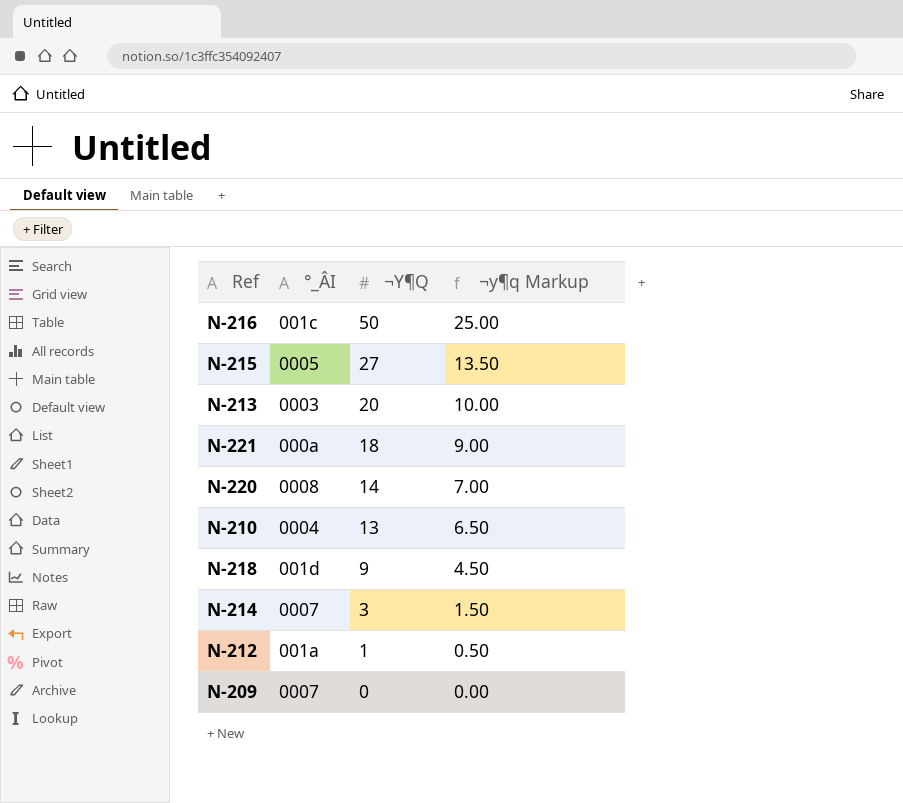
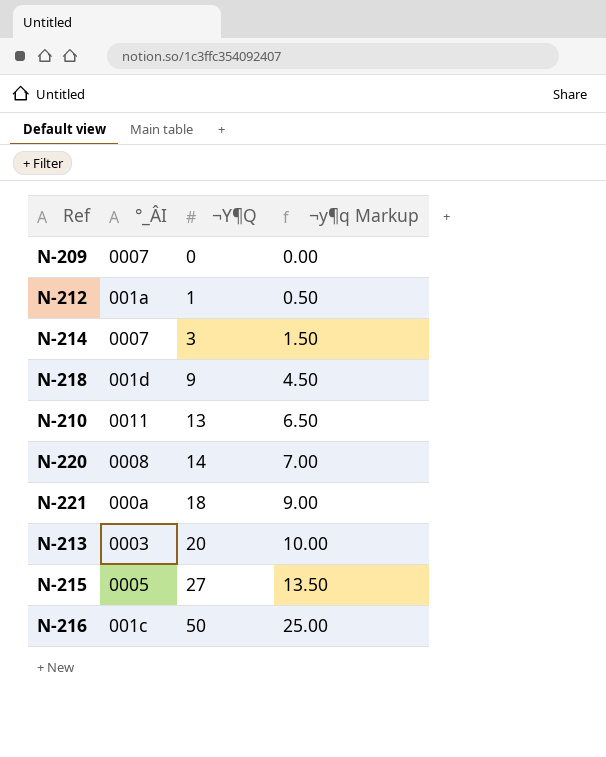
row order: ¬Y¶Q descending -> ¬Y¶Q ascending
N-210 | °_ÂI: 0004 -> 0011

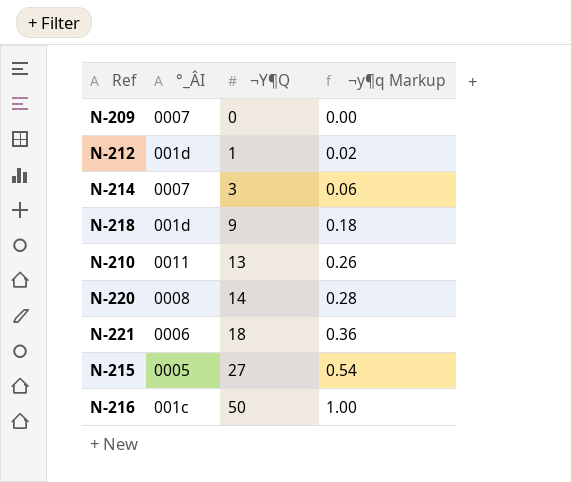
column ¬y¶q Markup | formula: [¬Y¶Q] * 0.5 -> [¬Y¶Q] * 0.02
row N-213: 0003 | 20 | 10.00 -> none
N-212 | °_ÂI: 001a -> 001d
N-221 | °_ÂI: 000a -> 0006

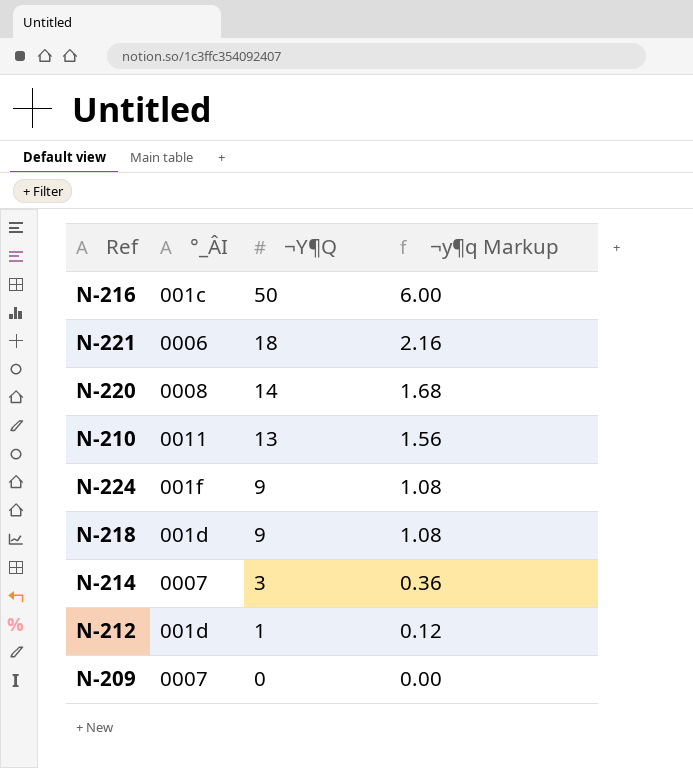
row order: ¬Y¶Q ascending -> ¬Y¶Q descending
column ¬y¶q Markup | formula: [¬Y¶Q] * 0.02 -> [¬Y¶Q] * 0.12
row N-215: 0005 | 27 | 0.54 -> none
row N-224: none -> 001f | 9 | 1.08

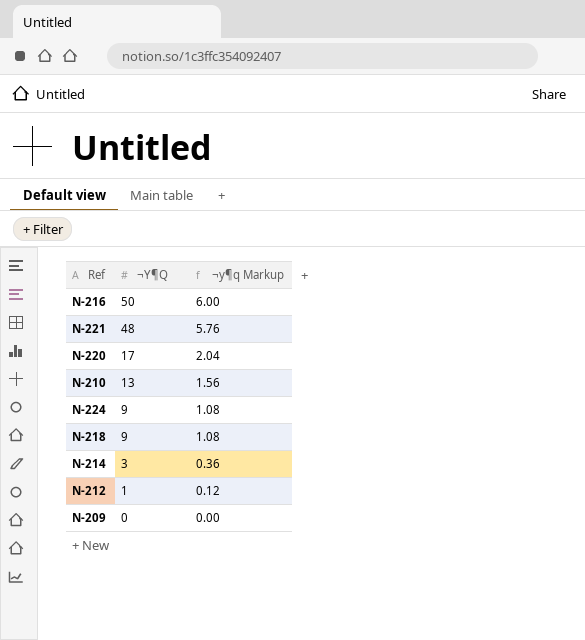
column °_ÂI | position: 2 -> none
N-221 | ¬Y¶Q: 18 -> 48
N-221 | ¬y¶q Markup: 2.16 -> 5.76
N-220 | ¬Y¶Q: 14 -> 17
N-220 | ¬y¶q Markup: 1.68 -> 2.04

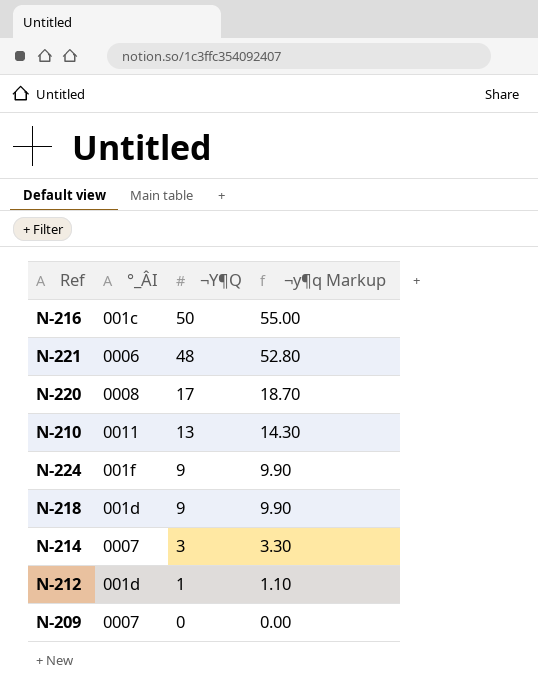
column °_ÂI | position: none -> 2
column ¬y¶q Markup | formula: [¬Y¶Q] * 0.12 -> [¬Y¶Q] * 1.1

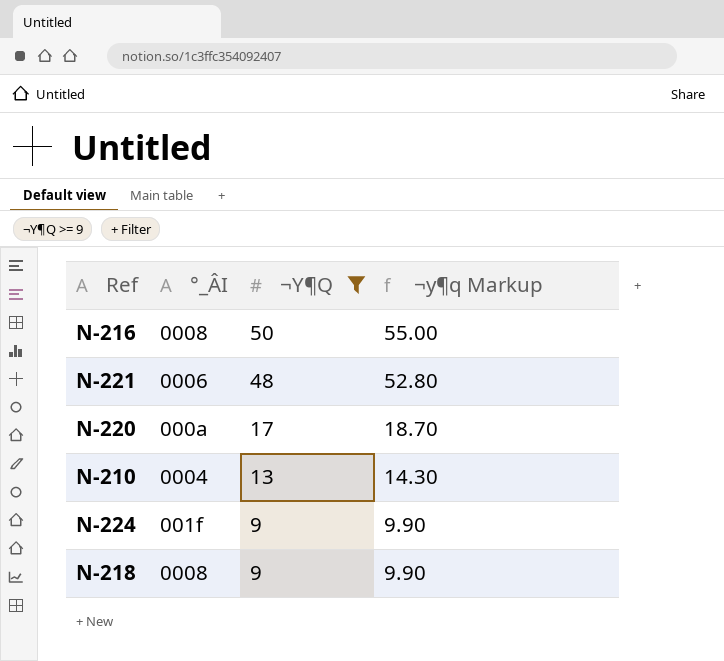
filter: none -> ¬Y¶Q >= 9
N-216 | °_ÂI: 001c -> 0008
N-220 | °_ÂI: 0008 -> 000a
N-210 | °_ÂI: 0011 -> 0004
N-218 | °_ÂI: 001d -> 0008

